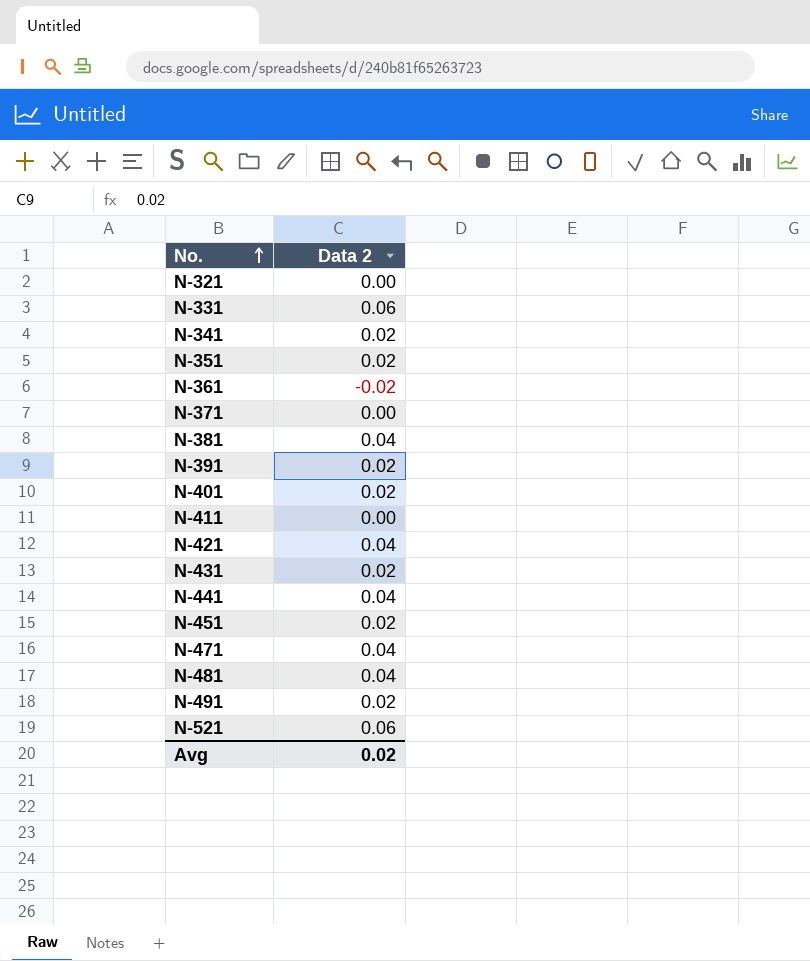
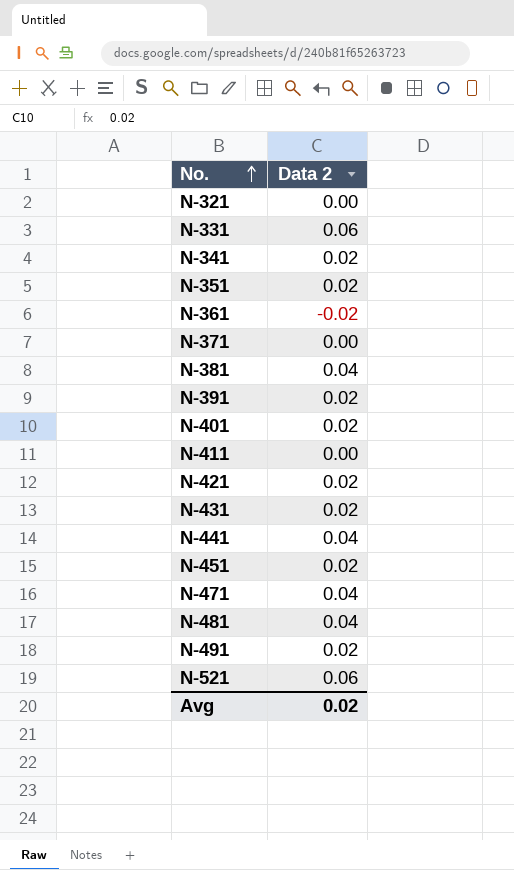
N-421 | Data 2: 0.04 -> 0.02

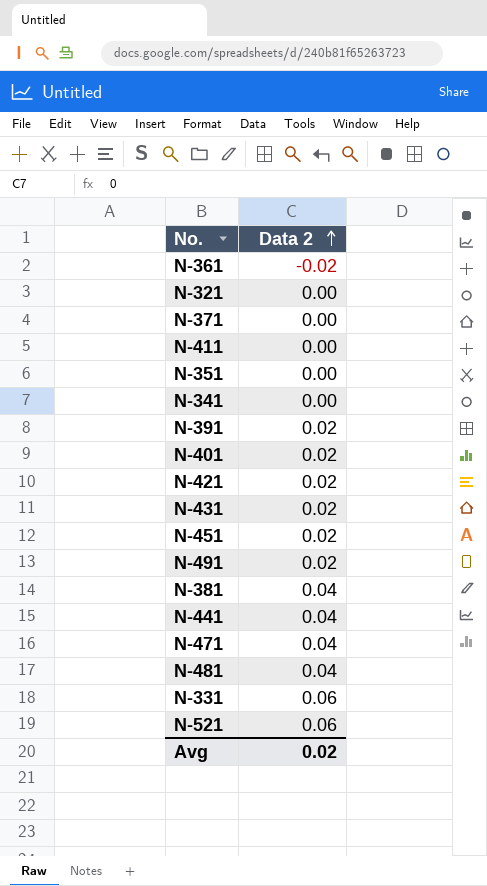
row order: No. ascending -> Data 2 ascending
N-351 | Data 2: 0.02 -> 0.00
N-341 | Data 2: 0.02 -> 0.00

